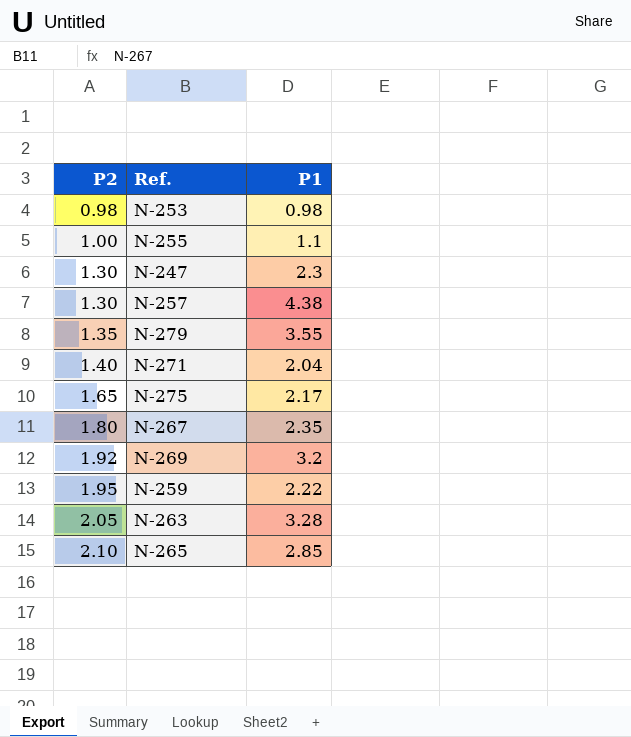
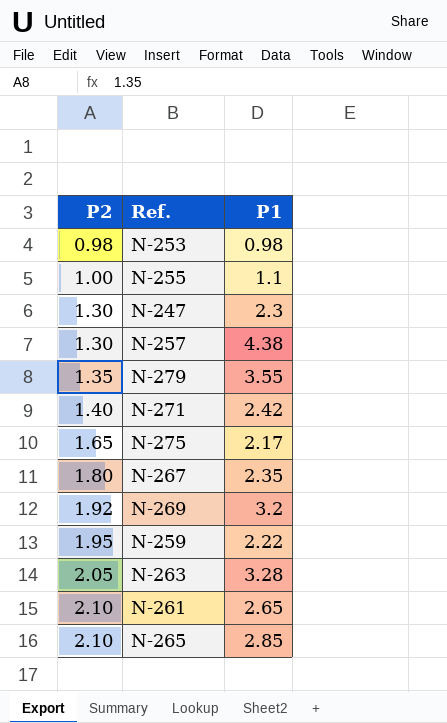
N-271 | P1: 2.04 -> 2.42
row N-261: none -> 2.10 | 2.65

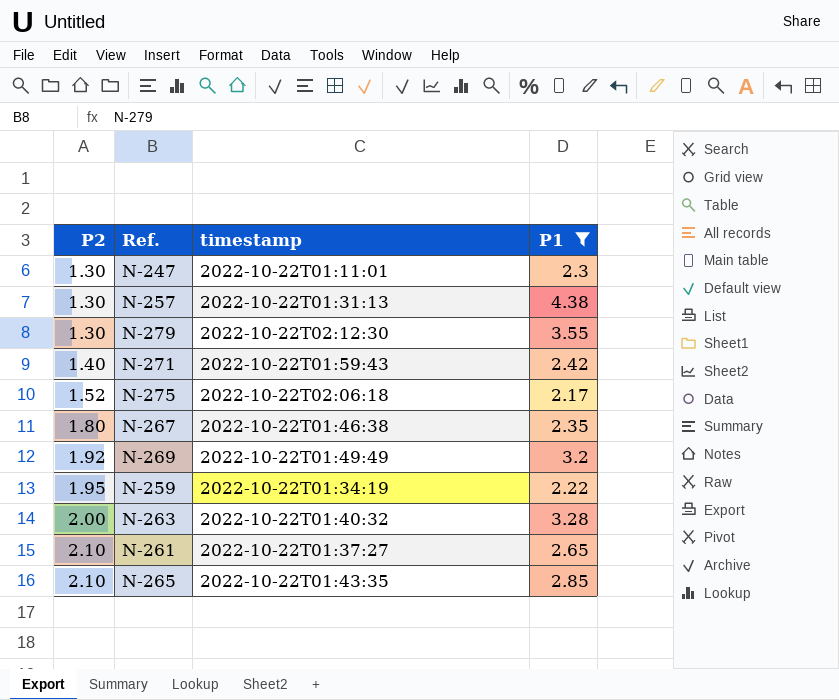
filter: none -> P1 >= 2.17
column timestamp | position: none -> 3
N-279 | P2: 1.35 -> 1.30
N-275 | P2: 1.65 -> 1.52
N-263 | P2: 2.05 -> 2.00

